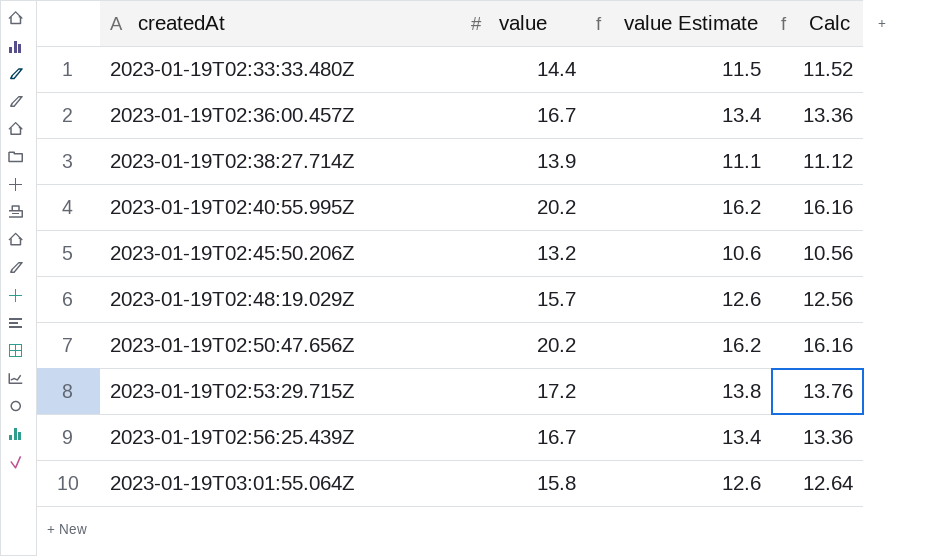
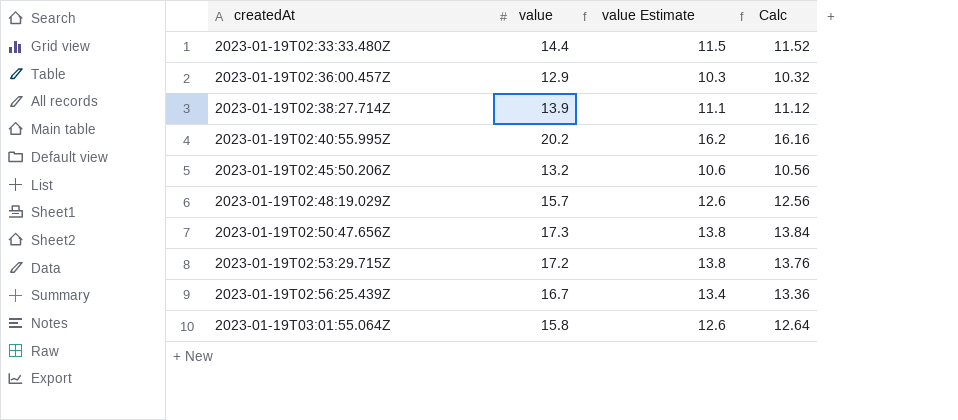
2023-01-19T02:36:00.457Z | value: 16.7 -> 12.9
2023-01-19T02:36:00.457Z | value Estimate: 13.4 -> 10.3
2023-01-19T02:36:00.457Z | Calc: 13.36 -> 10.32
2023-01-19T02:50:47.656Z | value: 20.2 -> 17.3
2023-01-19T02:50:47.656Z | value Estimate: 16.2 -> 13.8
2023-01-19T02:50:47.656Z | Calc: 16.16 -> 13.84

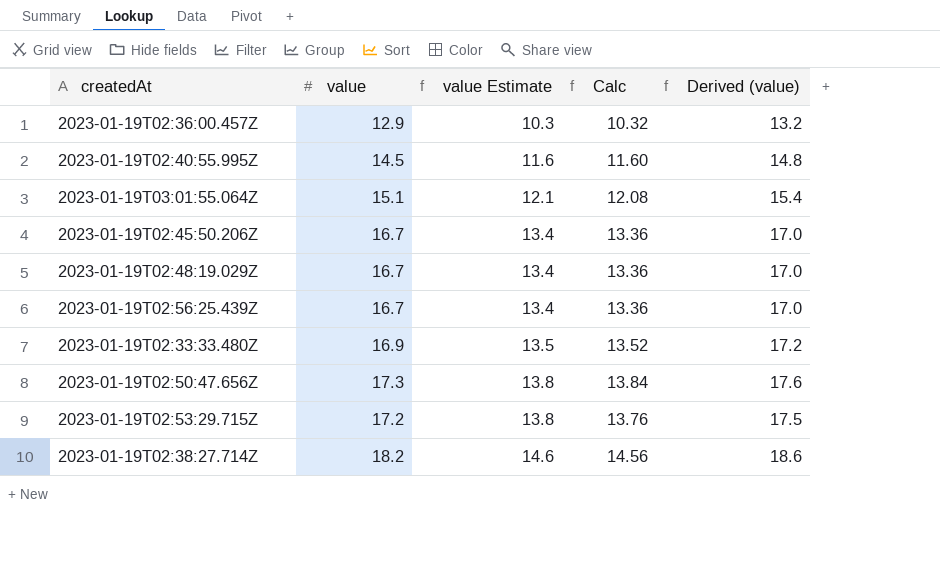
row order: createdAt ascending -> value Estimate ascending
column Derived (value) | formula: none -> [value] * 1.02
2023-01-19T02:40:55.995Z | value: 20.2 -> 14.5
2023-01-19T02:40:55.995Z | value Estimate: 16.2 -> 11.6
2023-01-19T02:40:55.995Z | Calc: 16.16 -> 11.60
2023-01-19T03:01:55.064Z | value: 15.8 -> 15.1
2023-01-19T03:01:55.064Z | value Estimate: 12.6 -> 12.1
2023-01-19T03:01:55.064Z | Calc: 12.64 -> 12.08
2023-01-19T02:45:50.206Z | value: 13.2 -> 16.7
2023-01-19T02:45:50.206Z | value Estimate: 10.6 -> 13.4
2023-01-19T02:45:50.206Z | Calc: 10.56 -> 13.36
2023-01-19T02:48:19.029Z | value: 15.7 -> 16.7
2023-01-19T02:48:19.029Z | value Estimate: 12.6 -> 13.4
2023-01-19T02:48:19.029Z | Calc: 12.56 -> 13.36
2023-01-19T02:33:33.480Z | value: 14.4 -> 16.9
2023-01-19T02:33:33.480Z | value Estimate: 11.5 -> 13.5
2023-01-19T02:33:33.480Z | Calc: 11.52 -> 13.52
2023-01-19T02:38:27.714Z | value: 13.9 -> 18.2
2023-01-19T02:38:27.714Z | value Estimate: 11.1 -> 14.6
2023-01-19T02:38:27.714Z | Calc: 11.12 -> 14.56

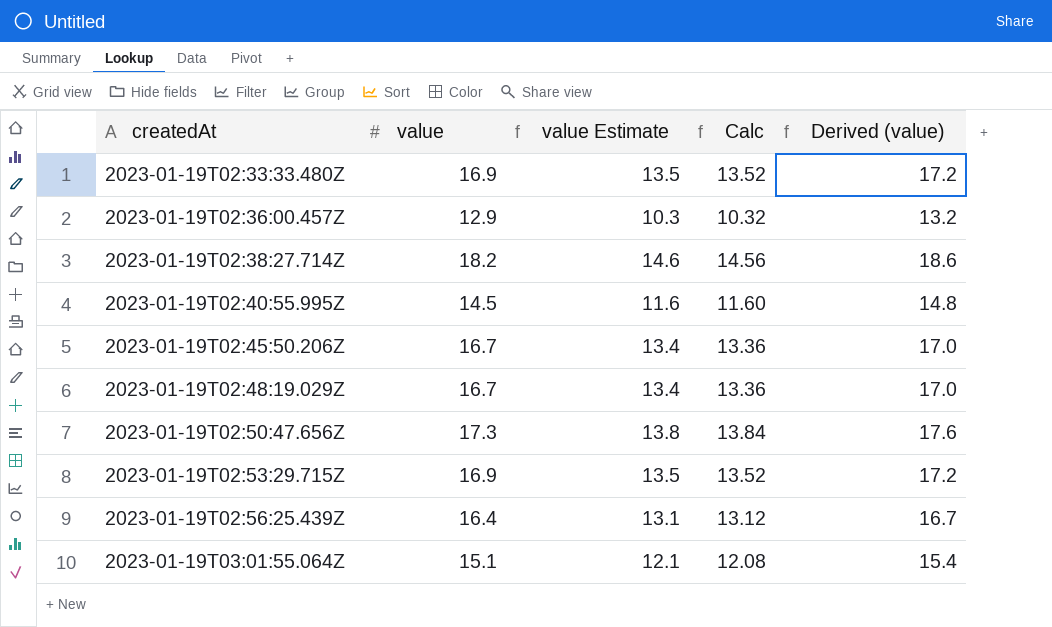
row order: value Estimate ascending -> createdAt ascending
2023-01-19T02:53:29.715Z | value: 17.2 -> 16.9
2023-01-19T02:53:29.715Z | value Estimate: 13.8 -> 13.5
2023-01-19T02:53:29.715Z | Calc: 13.76 -> 13.52
2023-01-19T02:53:29.715Z | Derived (value): 17.5 -> 17.2
2023-01-19T02:56:25.439Z | value: 16.7 -> 16.4
2023-01-19T02:56:25.439Z | value Estimate: 13.4 -> 13.1
2023-01-19T02:56:25.439Z | Calc: 13.36 -> 13.12
2023-01-19T02:56:25.439Z | Derived (value): 17.0 -> 16.7

